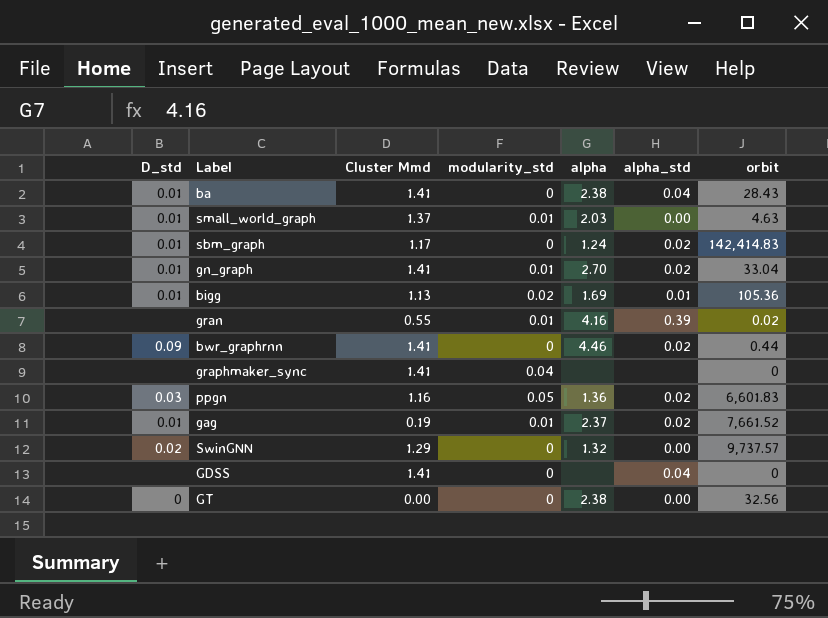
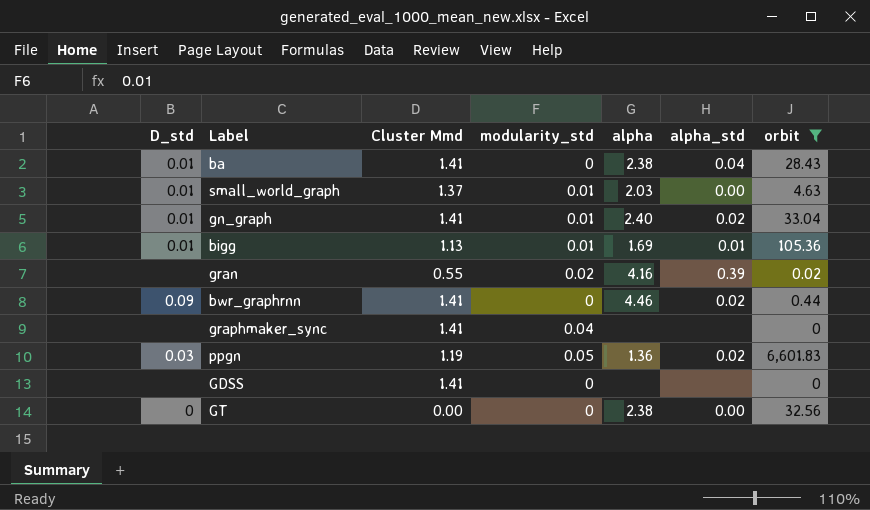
filter: none -> orbit <= 6,601.83
gn_graph | alpha: 2.70 -> 2.40
bigg | modularity_std: 0.02 -> 0.01
gran | modularity_std: 0.01 -> 0.02
ppgn | Cluster Mmd: 1.16 -> 1.19
GDSS | alpha_std: 0.04 -> none

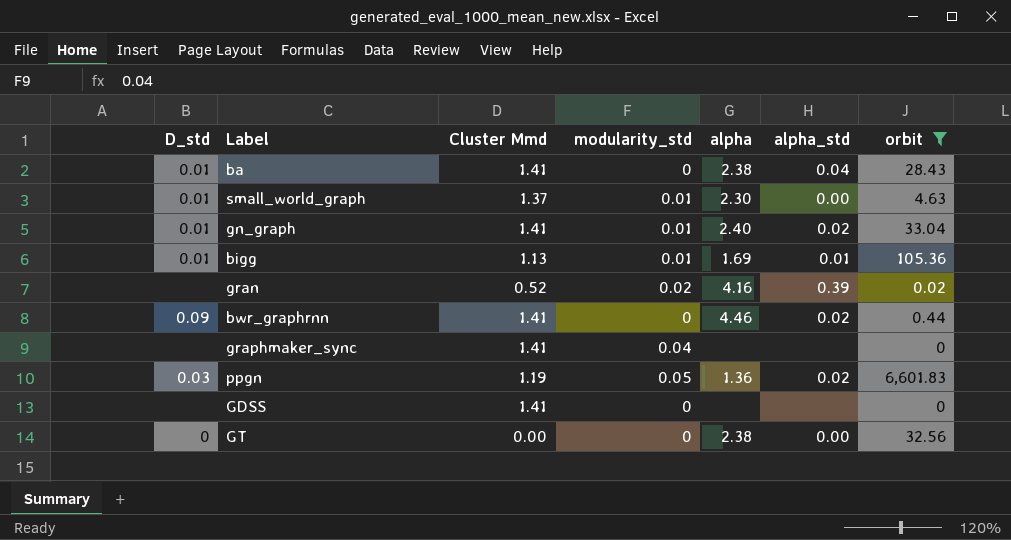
small_world_graph | alpha: 2.03 -> 2.30
gran | Cluster Mmd: 0.55 -> 0.52

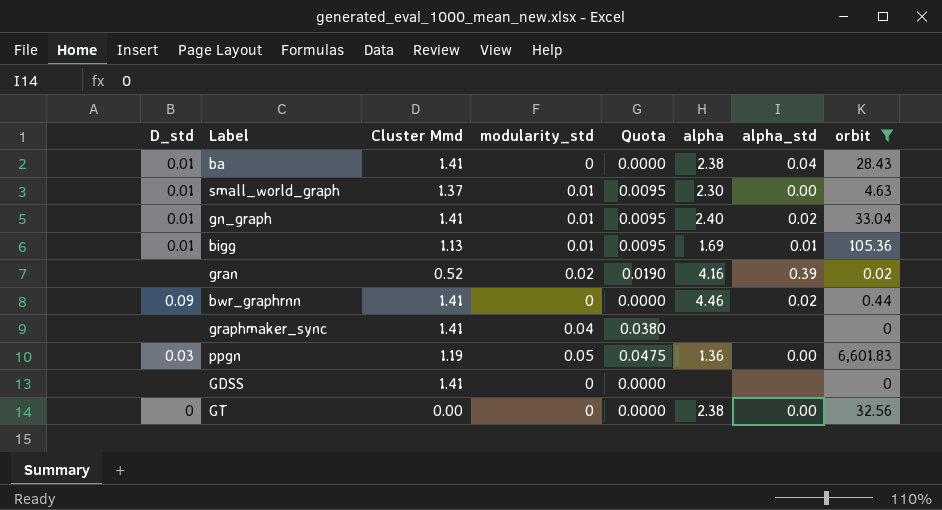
column Quota | formula: none -> [modularity_std] * 0.95
ppgn | alpha_std: 0.02 -> 0.00

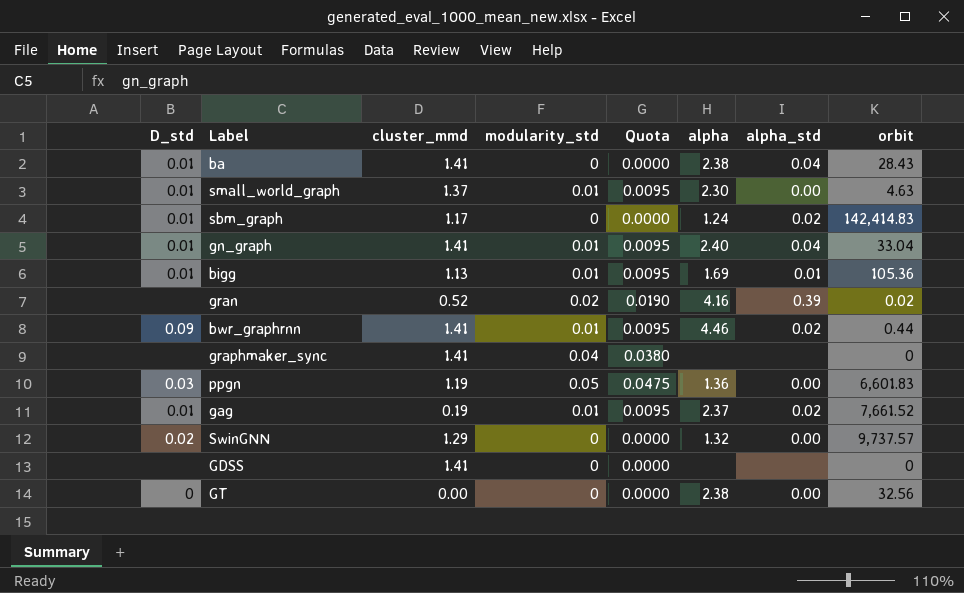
filter: orbit <= 6,601.83 -> none
column name: Cluster Mmd -> cluster_mmd
gn_graph | alpha_std: 0.02 -> 0.04
bwr_graphrnn | modularity_std: 0 -> 0.01
bwr_graphrnn | Quota: 0.0000 -> 0.0095

